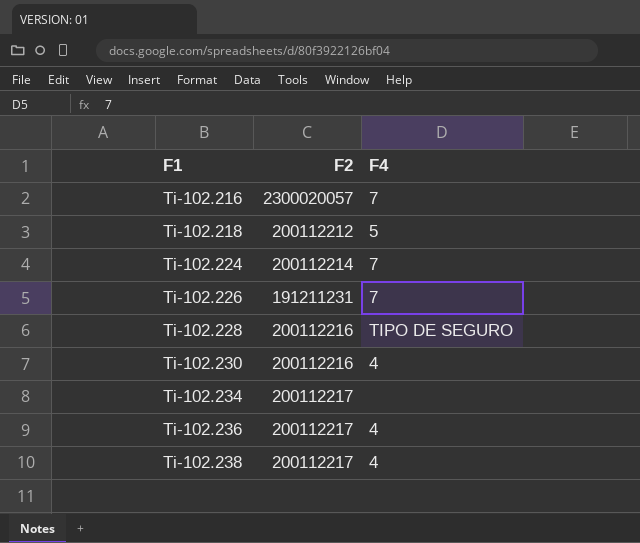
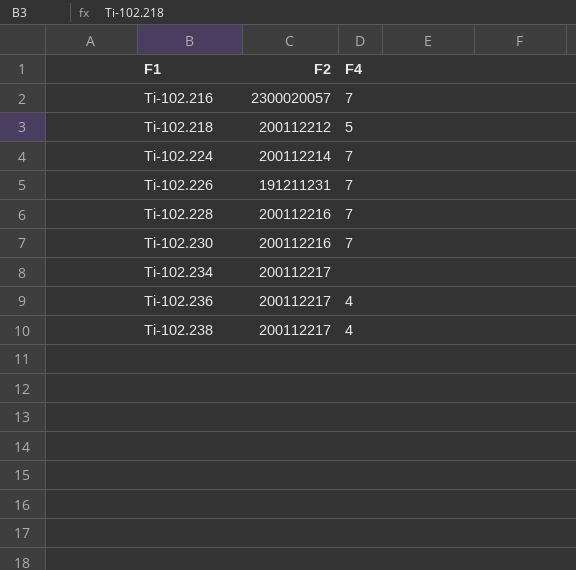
Ti-102.228 | F4: TIPO DE SEGURO -> 7
Ti-102.230 | F4: 4 -> 7

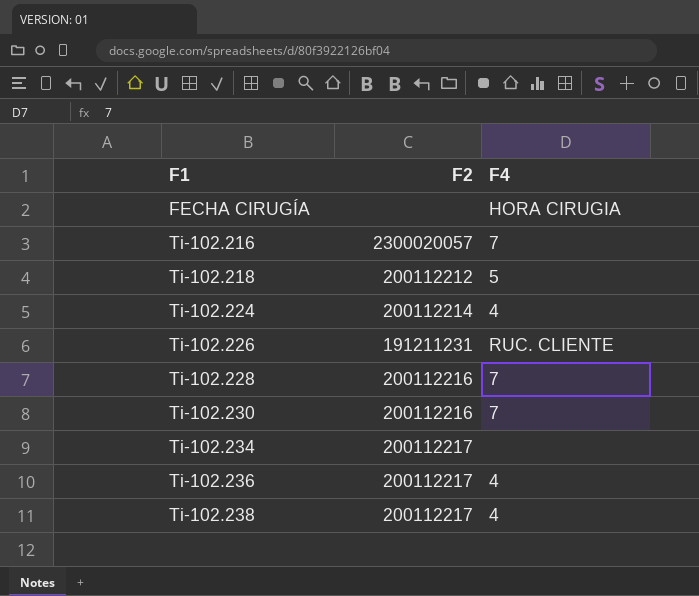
row FECHA CIRUGÍA: none -> none | HORA CIRUGIA
Ti-102.224 | F4: 7 -> 4
Ti-102.226 | F4: 7 -> RUC. CLIENTE

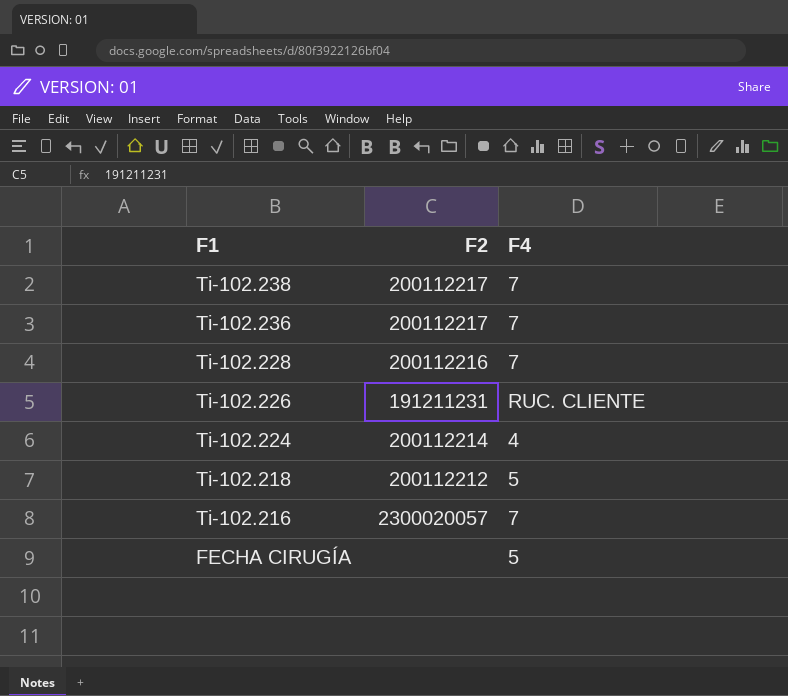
row order: F1 ascending -> F1 descending
row Ti-102.230: 200112216 | 7 -> none
row Ti-102.234: 200112217 | none -> none
Ti-102.238 | F4: 4 -> 7
Ti-102.236 | F4: 4 -> 7
FECHA CIRUGÍA | F4: HORA CIRUGIA -> 5

